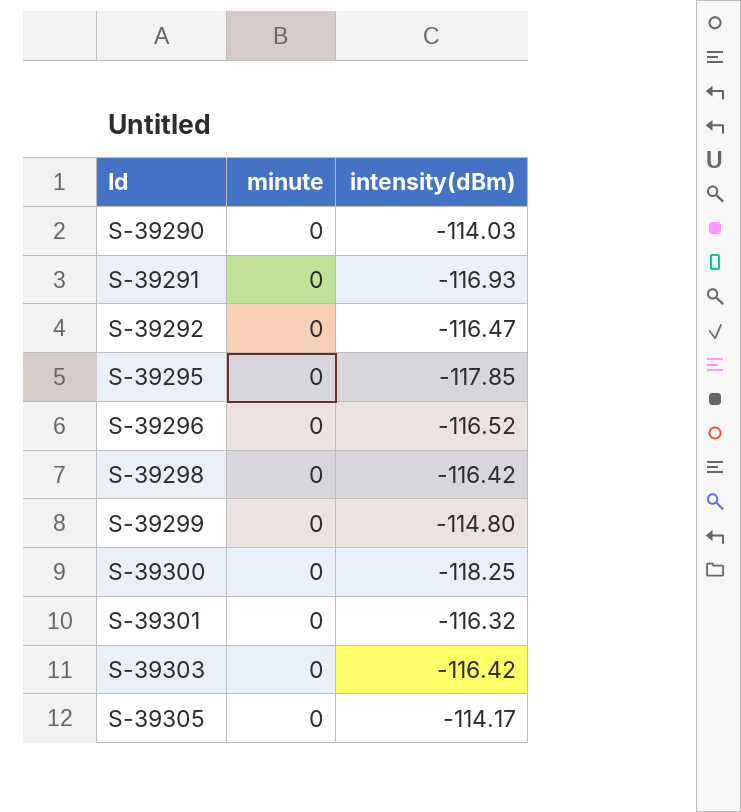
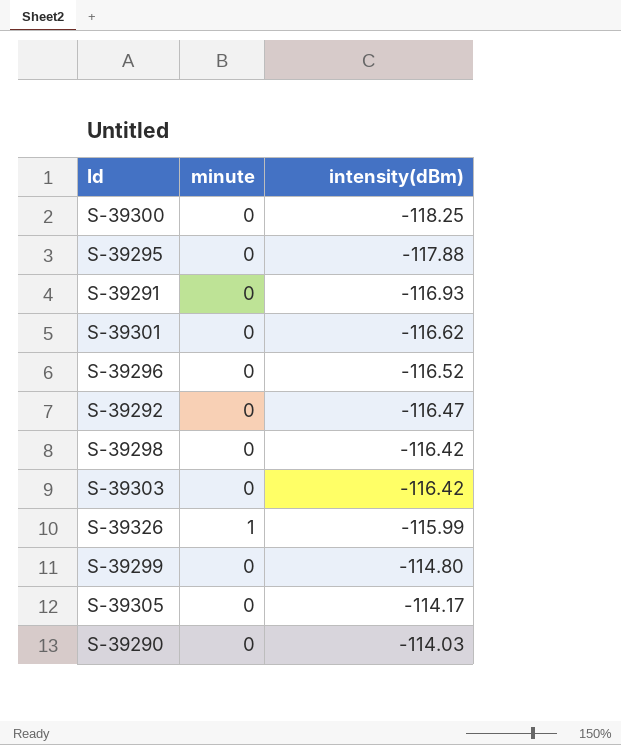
row order: Id ascending -> intensity(dBm) ascending
S-39295 | intensity(dBm): -117.85 -> -117.88
S-39301 | intensity(dBm): -116.32 -> -116.62
row S-39326: none -> 1 | -115.99

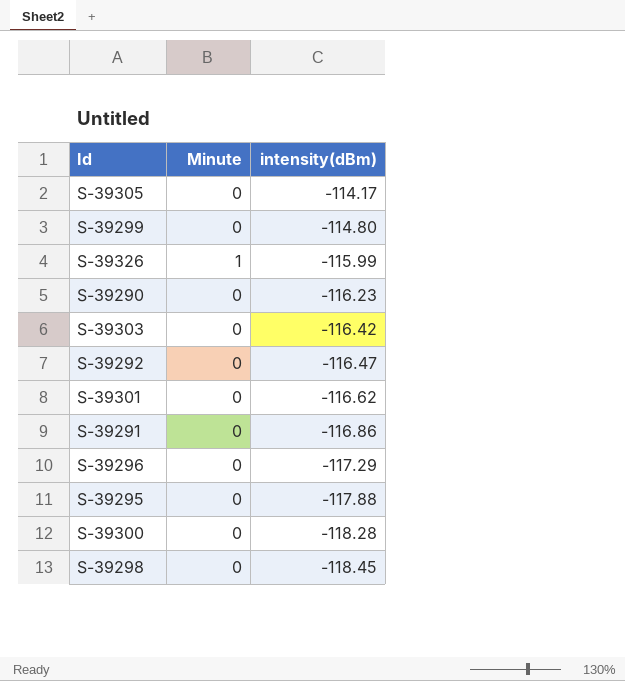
row order: intensity(dBm) ascending -> intensity(dBm) descending
column name: minute -> Minute
S-39290 | intensity(dBm): -114.03 -> -116.23
S-39291 | intensity(dBm): -116.93 -> -116.86
S-39296 | intensity(dBm): -116.52 -> -117.29
S-39300 | intensity(dBm): -118.25 -> -118.28
S-39298 | intensity(dBm): -116.42 -> -118.45

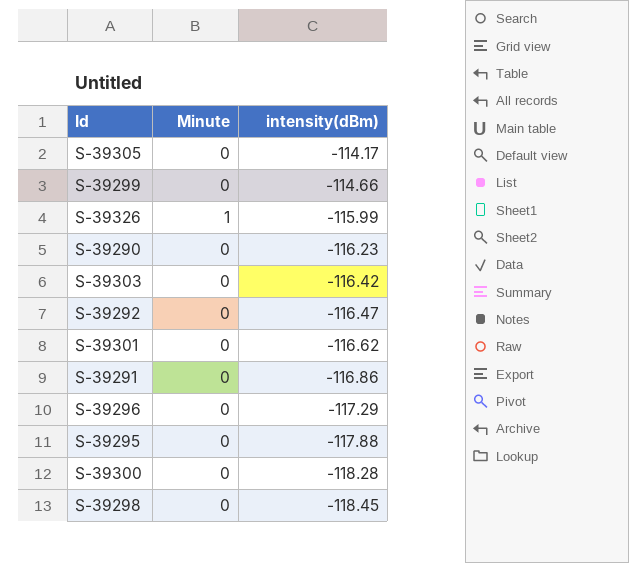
S-39299 | intensity(dBm): -114.80 -> -114.66

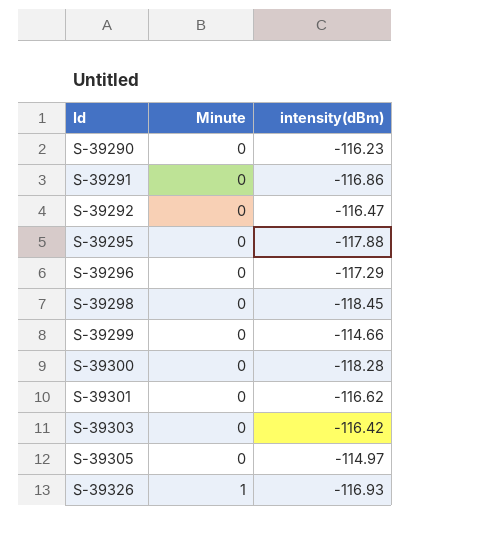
row order: intensity(dBm) descending -> Id ascending
S-39305 | intensity(dBm): -114.17 -> -114.97
S-39326 | intensity(dBm): -115.99 -> -116.93

